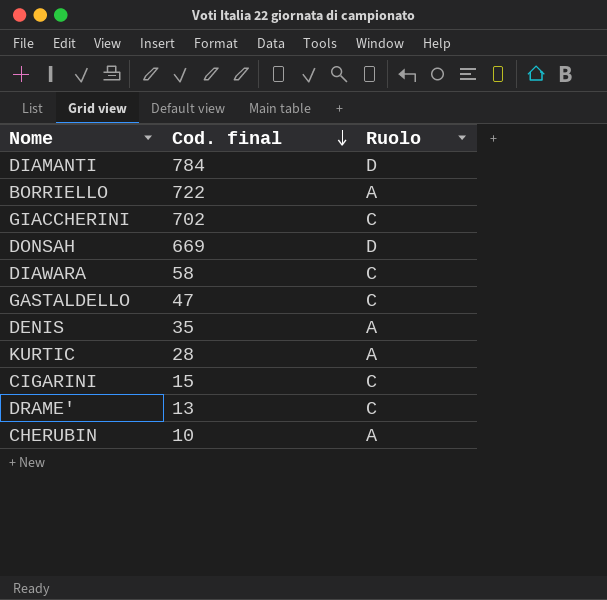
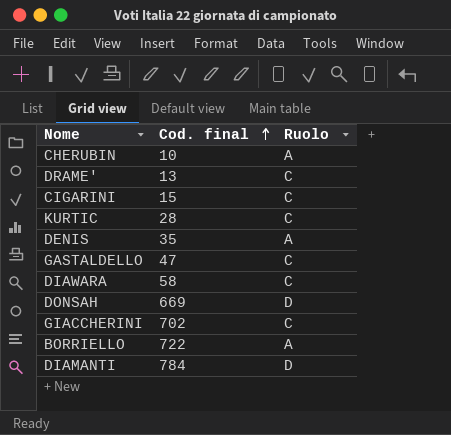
row order: Cod. final descending -> Cod. final ascending
KURTIC | Ruolo: A -> C

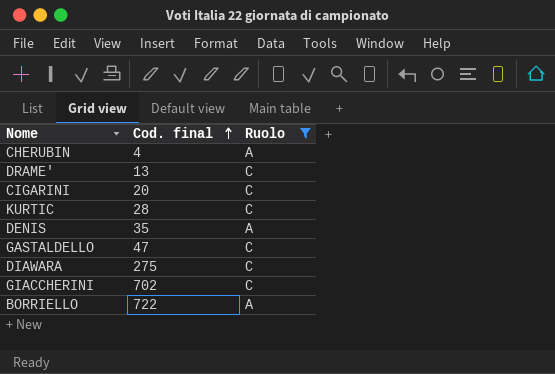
filter: none -> Ruolo != D
CHERUBIN | Cod. final: 10 -> 4
CIGARINI | Cod. final: 15 -> 20
DIAWARA | Cod. final: 58 -> 275

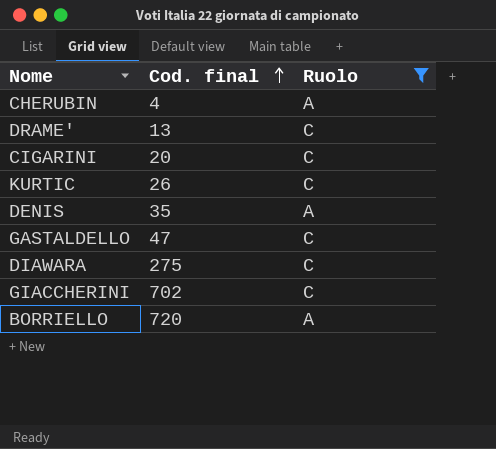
KURTIC | Cod. final: 28 -> 26
BORRIELLO | Cod. final: 722 -> 720

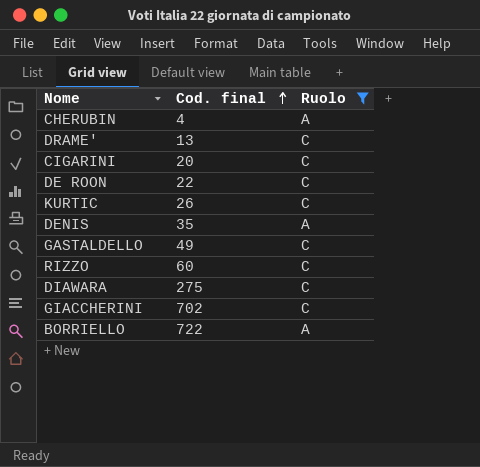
row DE ROON: none -> 22 | C
GASTALDELLO | Cod. final: 47 -> 49
row RIZZO: none -> 60 | C
BORRIELLO | Cod. final: 720 -> 722

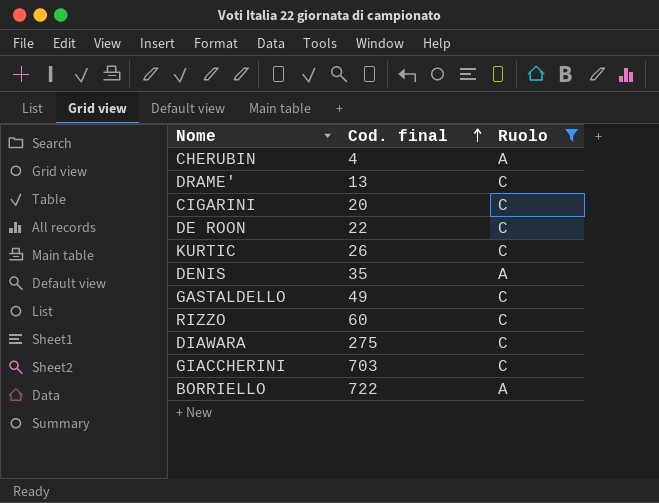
GIACCHERINI | Cod. final: 702 -> 703

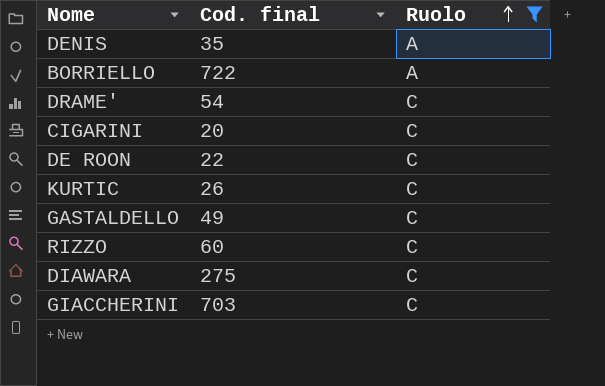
row order: Cod. final ascending -> Ruolo ascending
row CHERUBIN: 4 | A -> none
DRAME' | Cod. final: 13 -> 54

